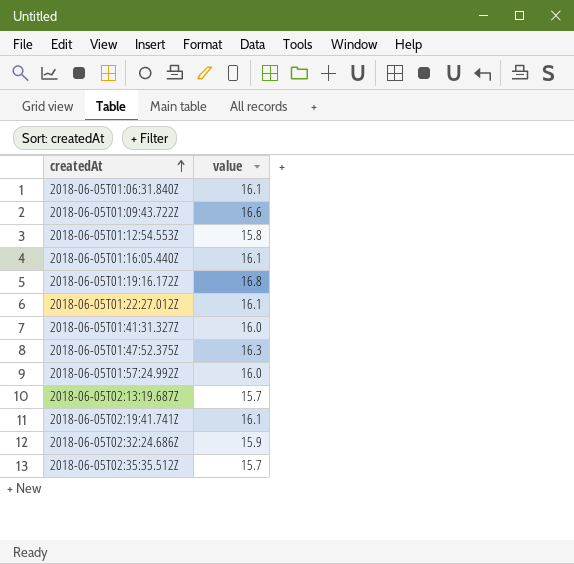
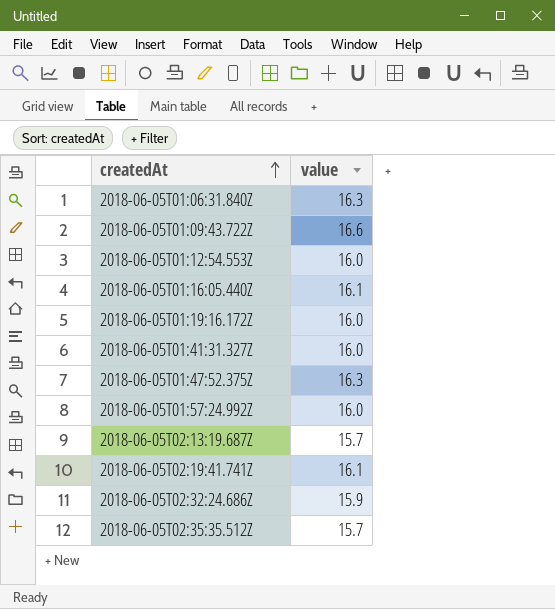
row 2018-06-05T01:22:27.012Z: 16.1 -> none
2018-06-05T01:06:31.840Z | value: 16.1 -> 16.3
2018-06-05T01:12:54.553Z | value: 15.8 -> 16.0
2018-06-05T01:19:16.172Z | value: 16.8 -> 16.0

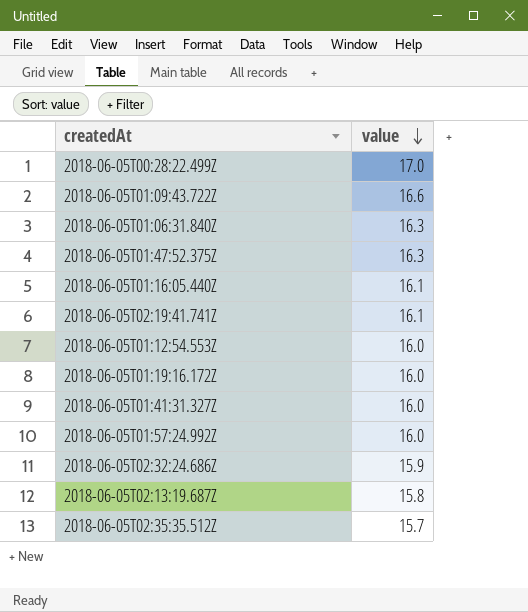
row order: createdAt ascending -> value descending
row 2018-06-05T00:28:22.499Z: none -> 17.0
2018-06-05T02:13:19.687Z | value: 15.7 -> 15.8

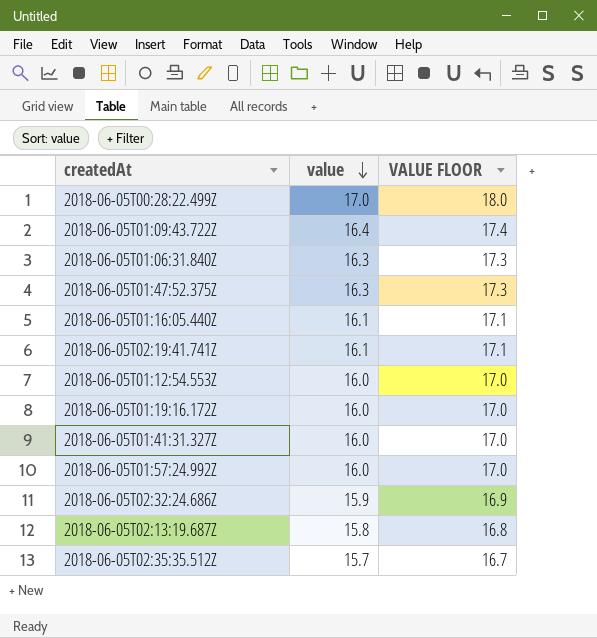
column VALUE FLOOR | formula: none -> [value] + 1
2018-06-05T01:09:43.722Z | value: 16.6 -> 16.4

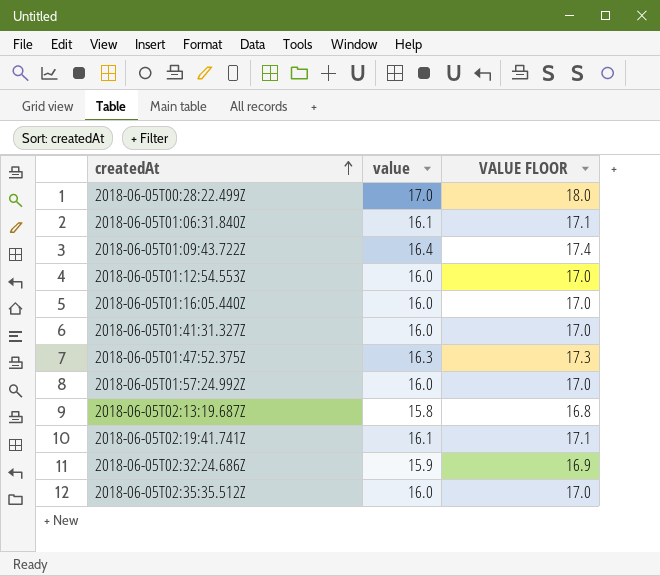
row order: value descending -> createdAt ascending
row 2018-06-05T01:19:16.172Z: 16.0 | 17.0 -> none
2018-06-05T01:06:31.840Z | value: 16.3 -> 16.1
2018-06-05T01:06:31.840Z | VALUE FLOOR: 17.3 -> 17.1
2018-06-05T01:16:05.440Z | value: 16.1 -> 16.0
2018-06-05T01:16:05.440Z | VALUE FLOOR: 17.1 -> 17.0
2018-06-05T02:35:35.512Z | value: 15.7 -> 16.0
2018-06-05T02:35:35.512Z | VALUE FLOOR: 16.7 -> 17.0

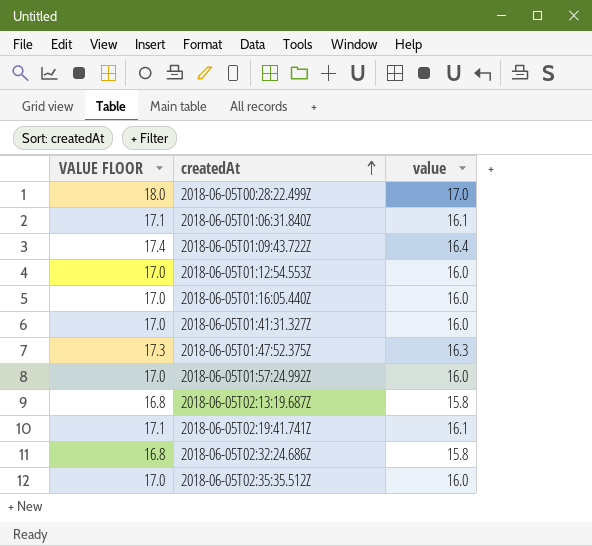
column VALUE FLOOR | position: 3 -> 1
2018-06-05T02:32:24.686Z | VALUE FLOOR: 16.9 -> 16.8
2018-06-05T02:32:24.686Z | value: 15.9 -> 15.8

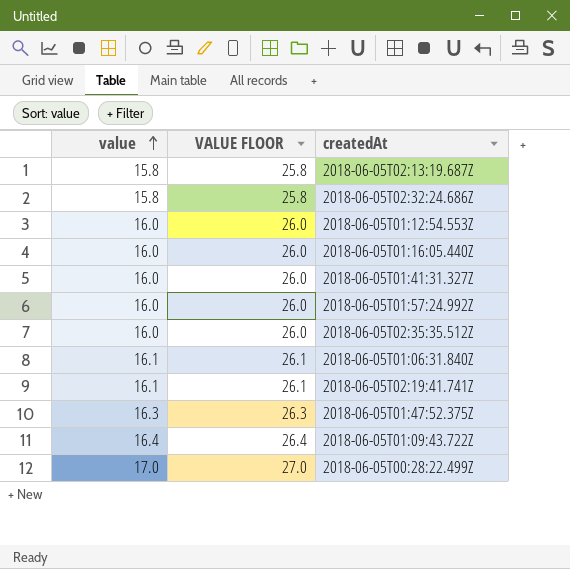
row order: createdAt ascending -> value ascending
column value | position: 3 -> 1
column VALUE FLOOR | formula: [value] + 1 -> [value] + 10

